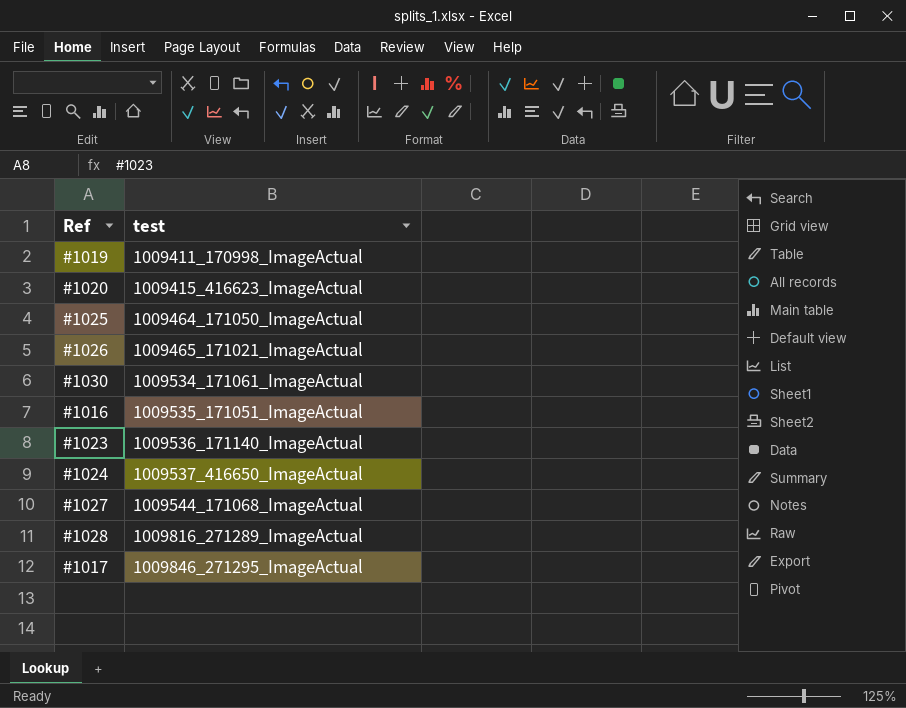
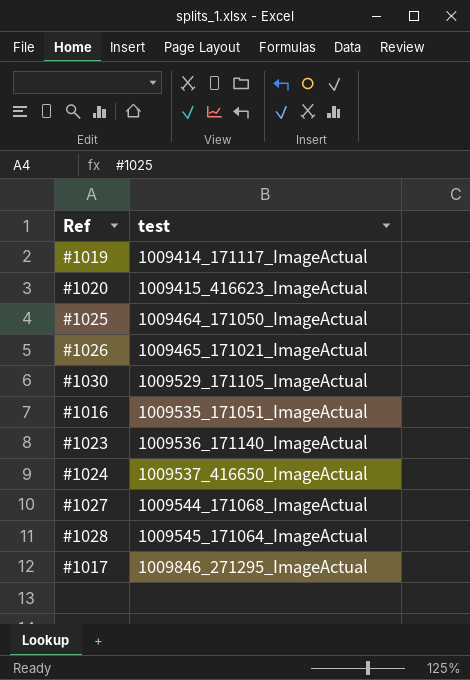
#1019 | test: 1009411_170998_ImageActual -> 1009414_171117_ImageActual
#1030 | test: 1009534_171061_ImageActual -> 1009529_171105_ImageActual
#1028 | test: 1009816_271289_ImageActual -> 1009545_171064_ImageActual

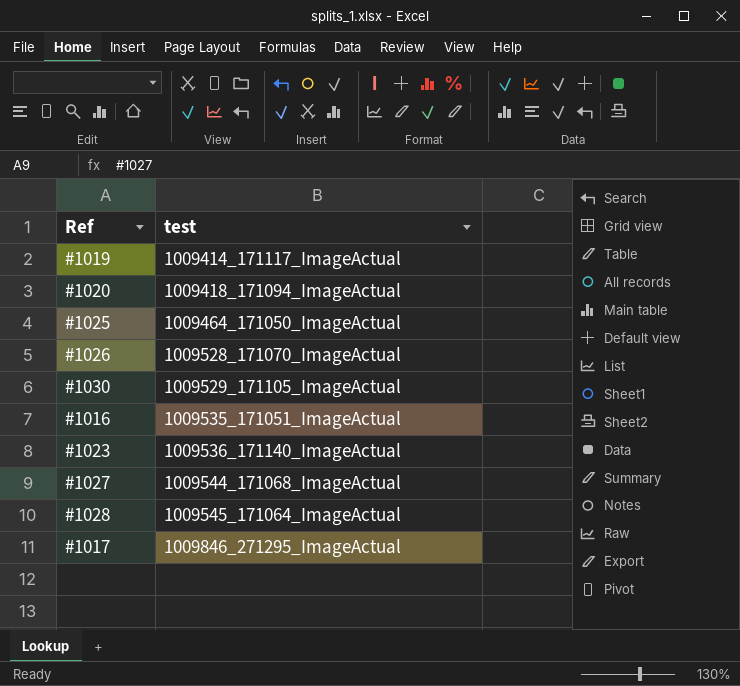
row #1024: 1009537_416650_ImageActual -> none
#1020 | test: 1009415_416623_ImageActual -> 1009418_171094_ImageActual
#1026 | test: 1009465_171021_ImageActual -> 1009528_171070_ImageActual

